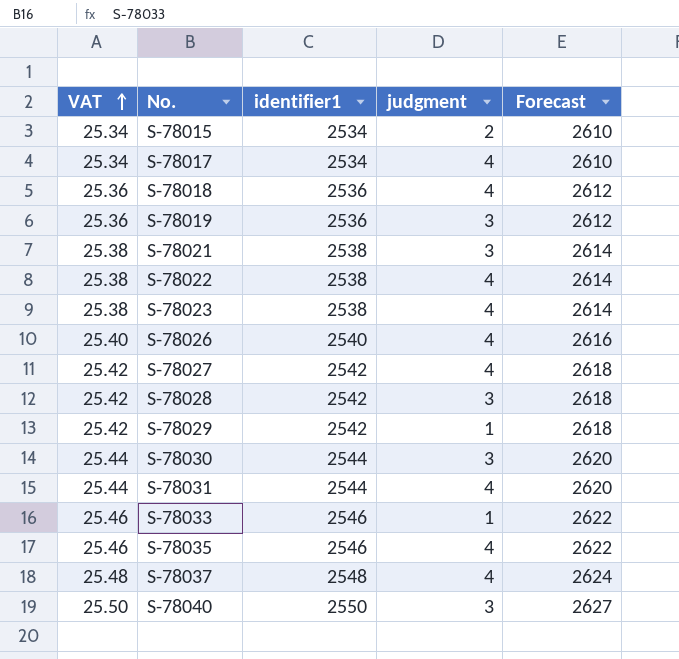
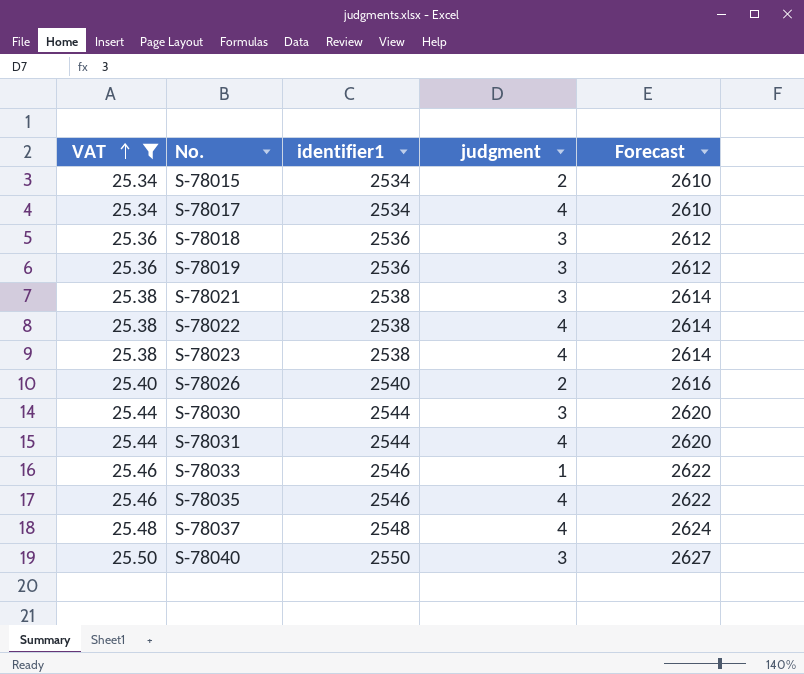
filter: none -> VAT != 25.42
S-78018 | judgment: 4 -> 3
S-78026 | judgment: 4 -> 2

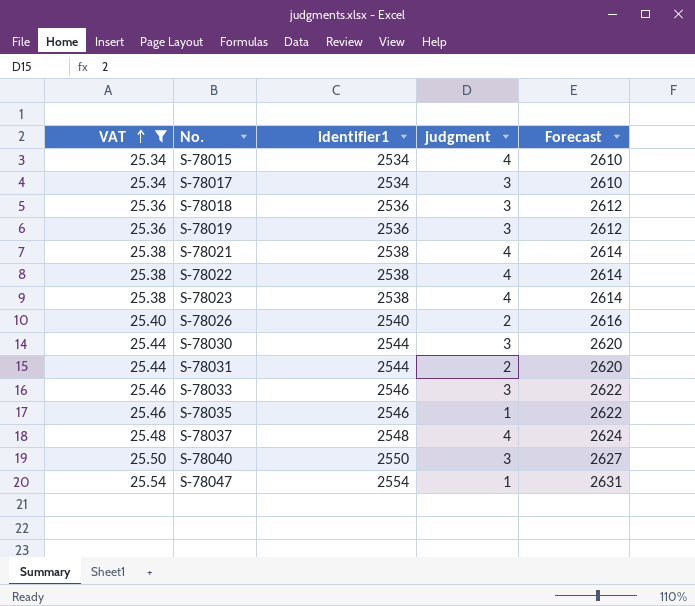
S-78015 | judgment: 2 -> 4
S-78017 | judgment: 4 -> 3
S-78021 | judgment: 3 -> 4
S-78031 | judgment: 4 -> 2
S-78033 | judgment: 1 -> 3
S-78035 | judgment: 4 -> 1
row S-78047: none -> 25.54 | 2554 | 1 | 2631

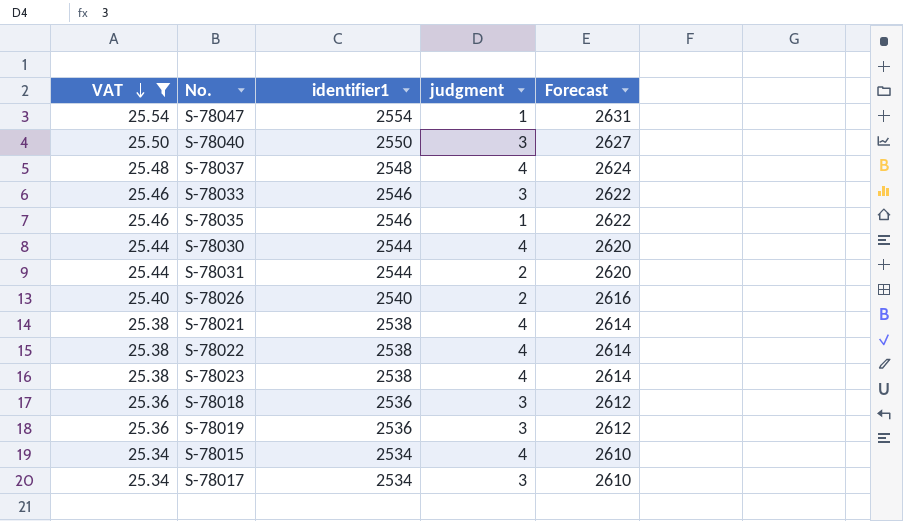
row order: VAT ascending -> VAT descending
S-78030 | judgment: 3 -> 4

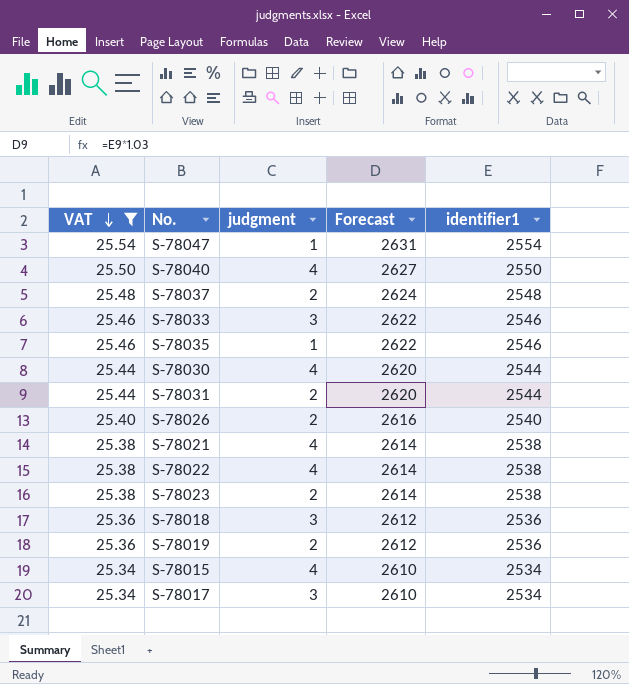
column identifier1 | position: 3 -> 5
S-78040 | judgment: 3 -> 4
S-78037 | judgment: 4 -> 2
S-78023 | judgment: 4 -> 2
S-78019 | judgment: 3 -> 2

